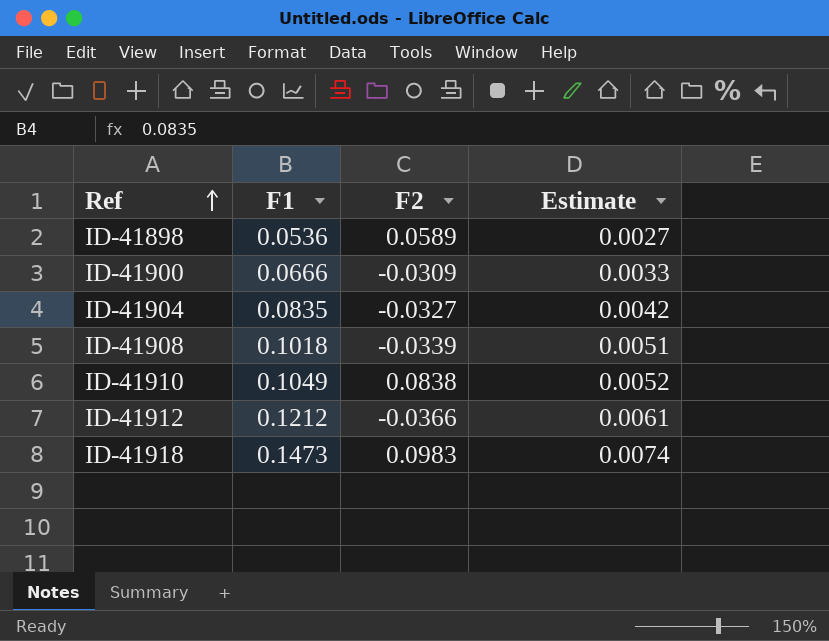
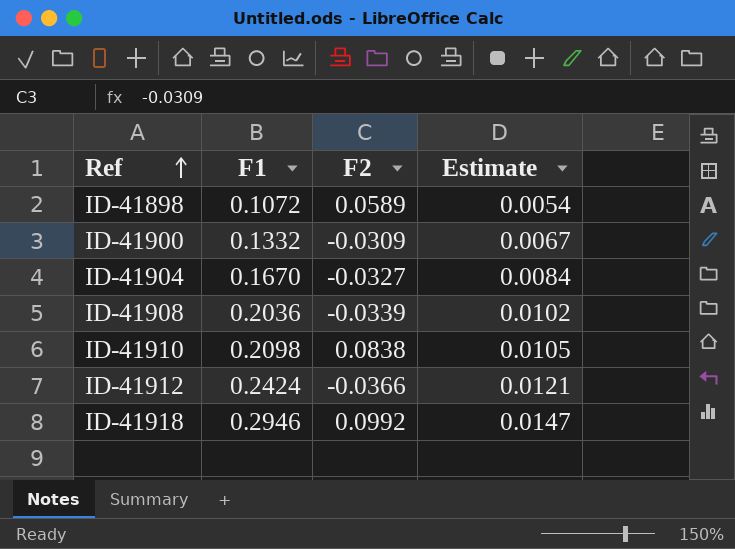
ID-41898 | F1: 0.0536 -> 0.1072
ID-41898 | Estimate: 0.0027 -> 0.0054
ID-41900 | F1: 0.0666 -> 0.1332
ID-41900 | Estimate: 0.0033 -> 0.0067
ID-41904 | F1: 0.0835 -> 0.1670
ID-41904 | Estimate: 0.0042 -> 0.0084
ID-41908 | F1: 0.1018 -> 0.2036
ID-41908 | Estimate: 0.0051 -> 0.0102
ID-41910 | F1: 0.1049 -> 0.2098
ID-41910 | Estimate: 0.0052 -> 0.0105
ID-41912 | F1: 0.1212 -> 0.2424
ID-41912 | Estimate: 0.0061 -> 0.0121
ID-41918 | F1: 0.1473 -> 0.2946
ID-41918 | F2: 0.0983 -> 0.0992
ID-41918 | Estimate: 0.0074 -> 0.0147

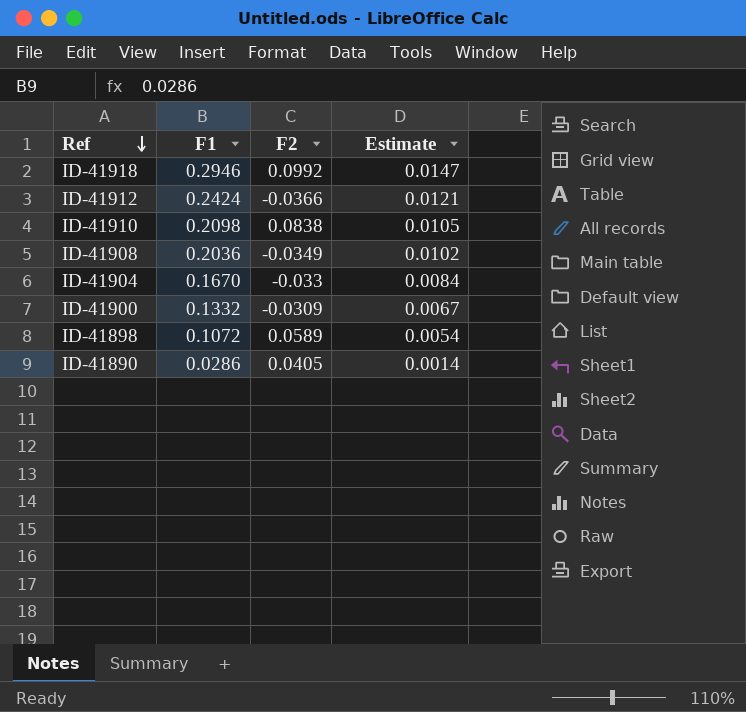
row order: Ref ascending -> Ref descending
ID-41908 | F2: -0.0339 -> -0.0349
ID-41904 | F2: -0.0327 -> -0.033
row ID-41890: none -> 0.0286 | 0.0405 | 0.0014

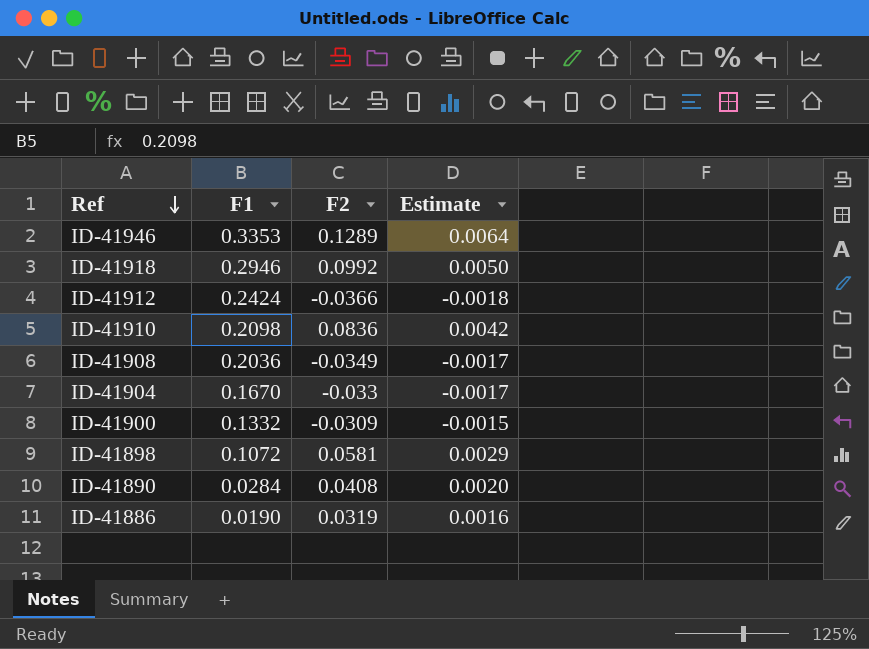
column Estimate | formula: [F1] * 0.05 -> [F2] * 0.05
row ID-41946: none -> 0.3353 | 0.1289 | 0.0064
ID-41910 | F2: 0.0838 -> 0.0836
ID-41898 | F2: 0.0589 -> 0.0581
ID-41890 | F1: 0.0286 -> 0.0284
ID-41890 | F2: 0.0405 -> 0.0408
row ID-41886: none -> 0.0190 | 0.0319 | 0.0016

